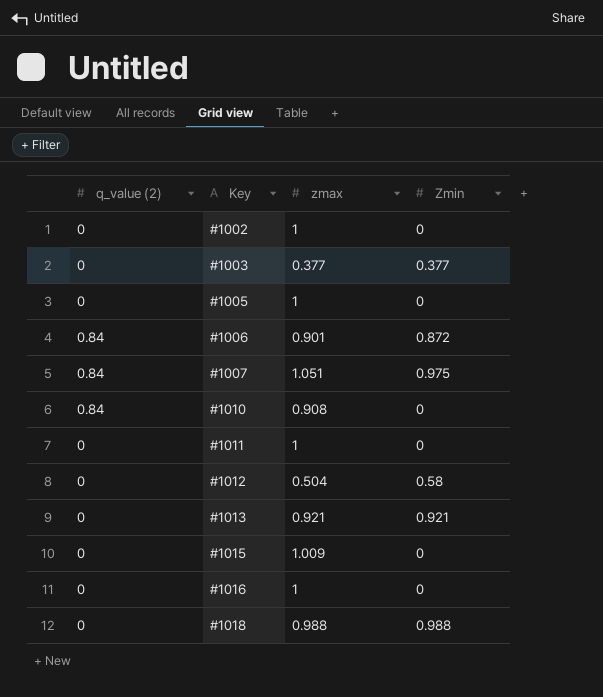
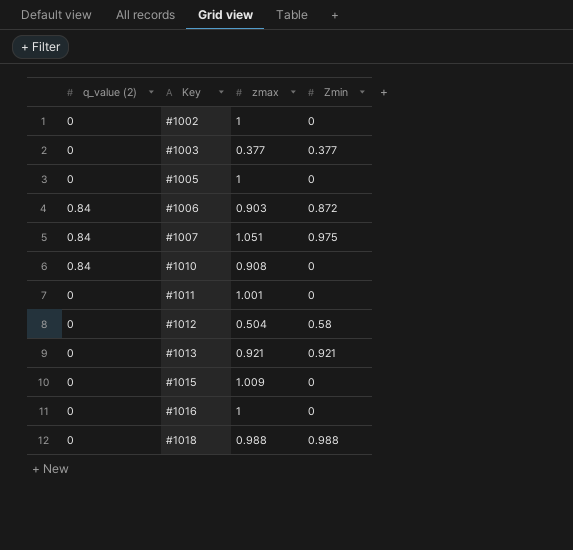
#1006 | zmax: 0.901 -> 0.903
#1011 | zmax: 1 -> 1.001

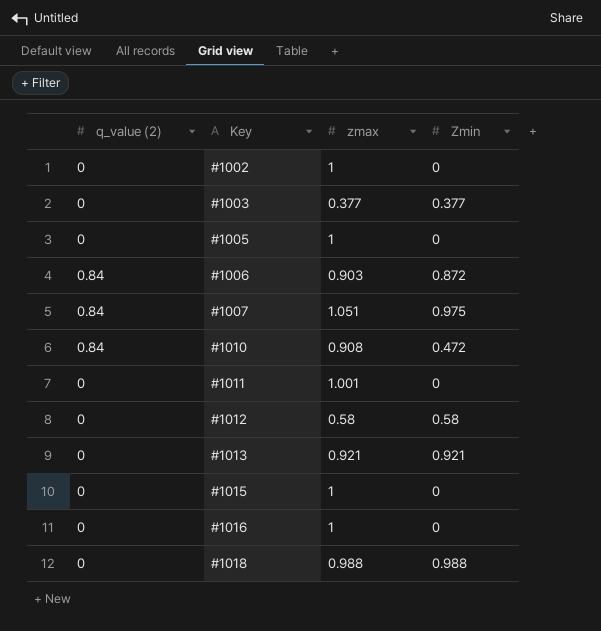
#1010 | Zmin: 0 -> 0.472
#1012 | zmax: 0.504 -> 0.58
#1015 | zmax: 1.009 -> 1

